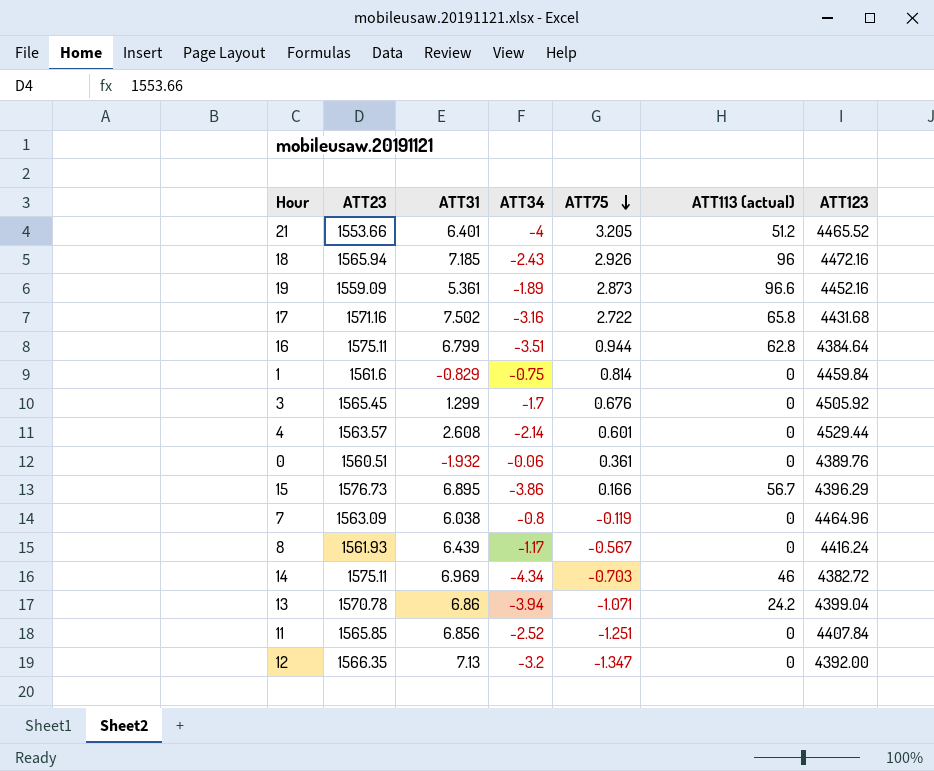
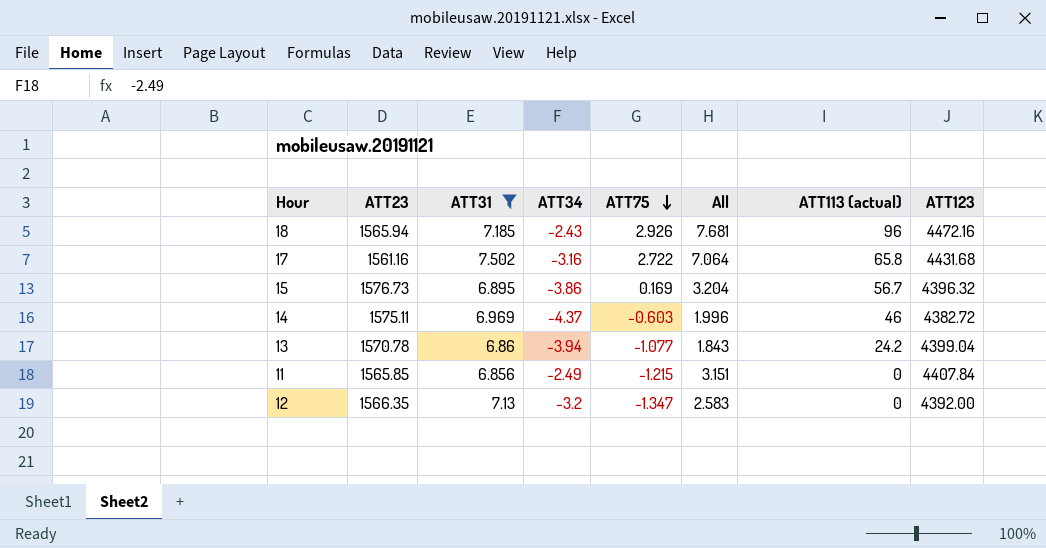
filter: none -> ATT31 >= 6.856
column All | formula: none -> [ATT31] + [ATT34] + [ATT75]
17 | ATT23: 1571.16 -> 1561.16
15 | ATT75: 0.166 -> 0.169
15 | ATT123: 4396.29 -> 4396.32
14 | ATT34: -4.34 -> -4.37
14 | ATT75: -0.703 -> -0.603
13 | ATT75: -1.071 -> -1.077
11 | ATT34: -2.52 -> -2.49
11 | ATT75: -1.251 -> -1.215

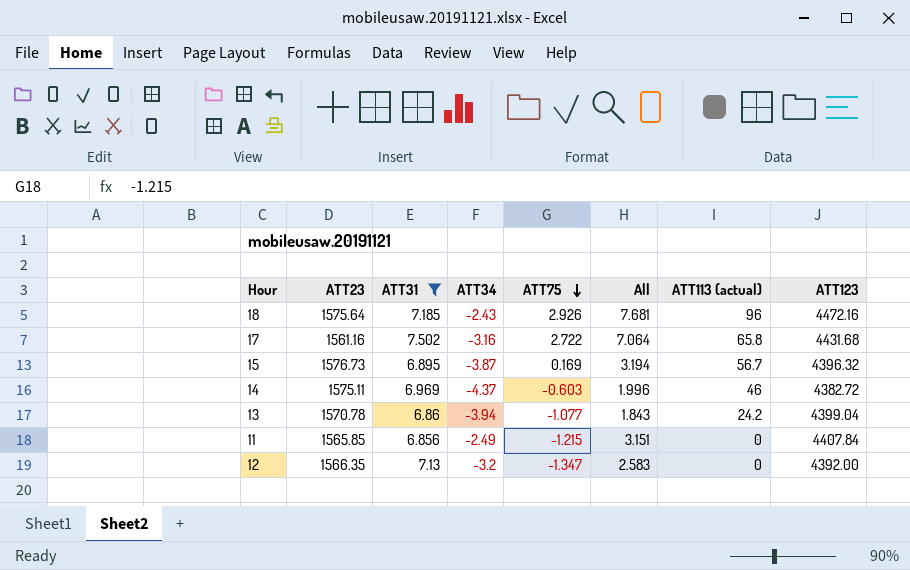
18 | ATT23: 1565.94 -> 1575.64
15 | ATT34: -3.86 -> -3.87
15 | All: 3.204 -> 3.194

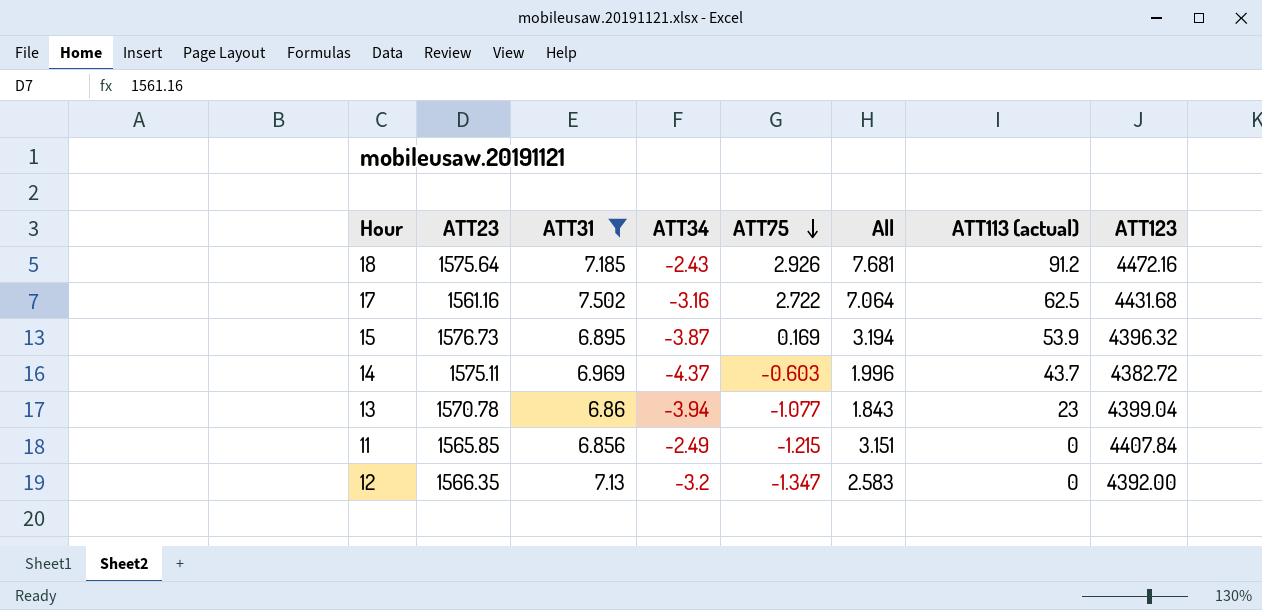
18 | ATT113 (actual): 96 -> 91.2
17 | ATT113 (actual): 65.8 -> 62.5
15 | ATT113 (actual): 56.7 -> 53.9
14 | ATT113 (actual): 46 -> 43.7
13 | ATT113 (actual): 24.2 -> 23

